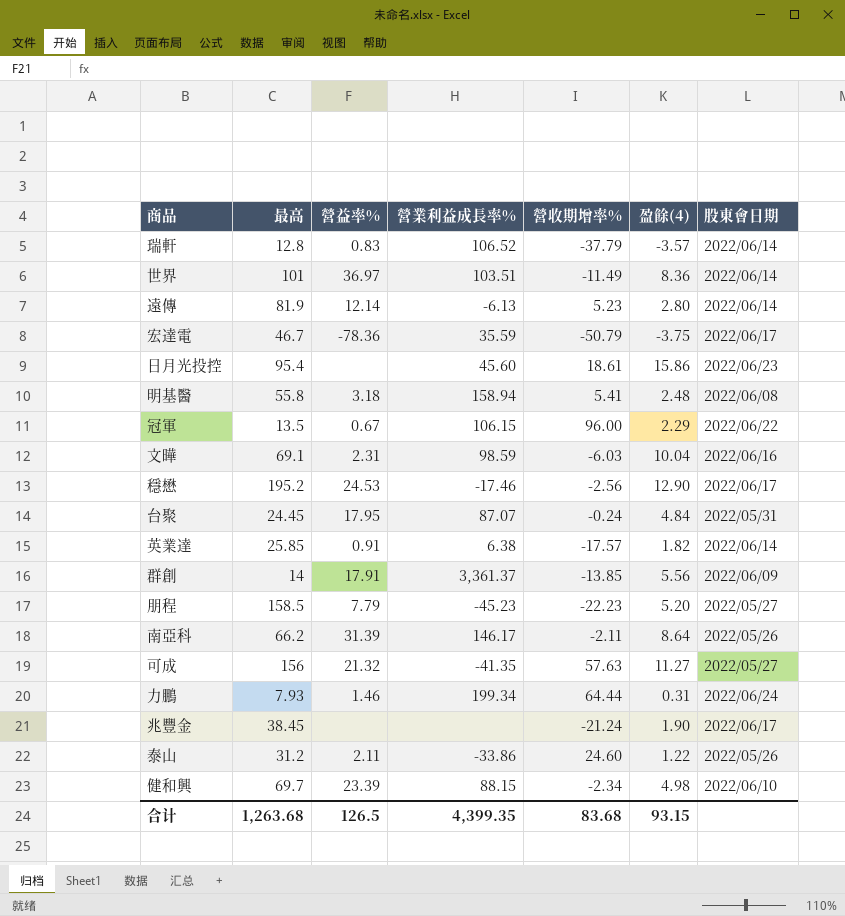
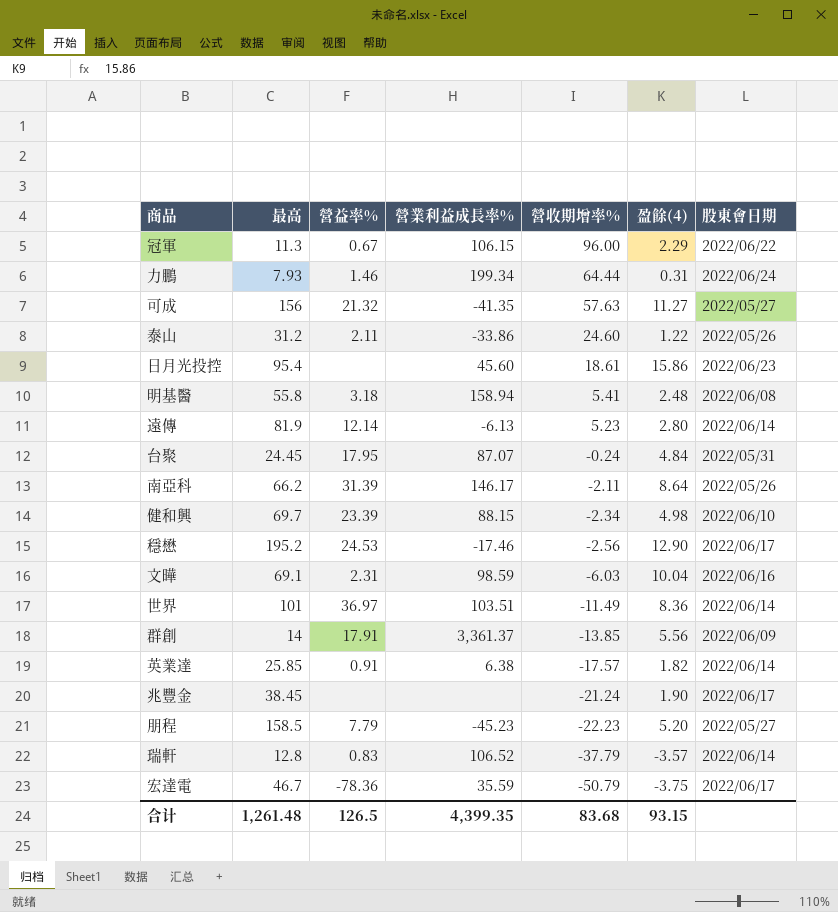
row order: none -> 營收期增率% descending
冠軍 | 最高: 13.5 -> 11.3
合计 | 最高: 1,263.68 -> 1,261.48

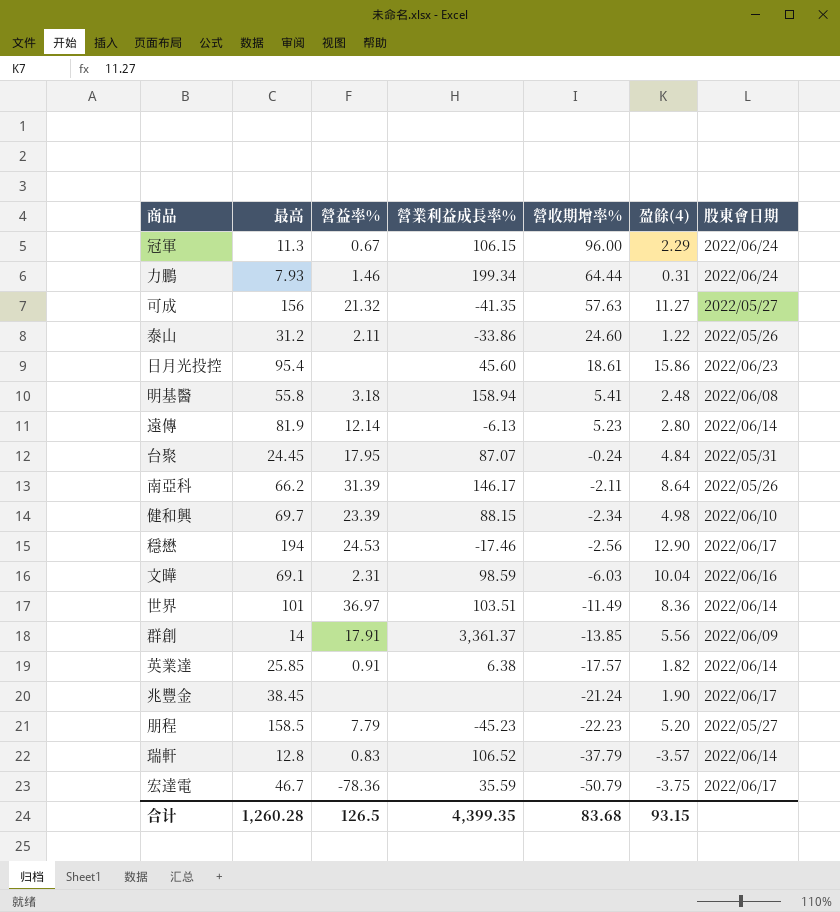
冠軍 | 股東會日期: 2022/06/22 -> 2022/06/24
穩懋 | 最高: 195.2 -> 194
合计 | 最高: 1,261.48 -> 1,260.28

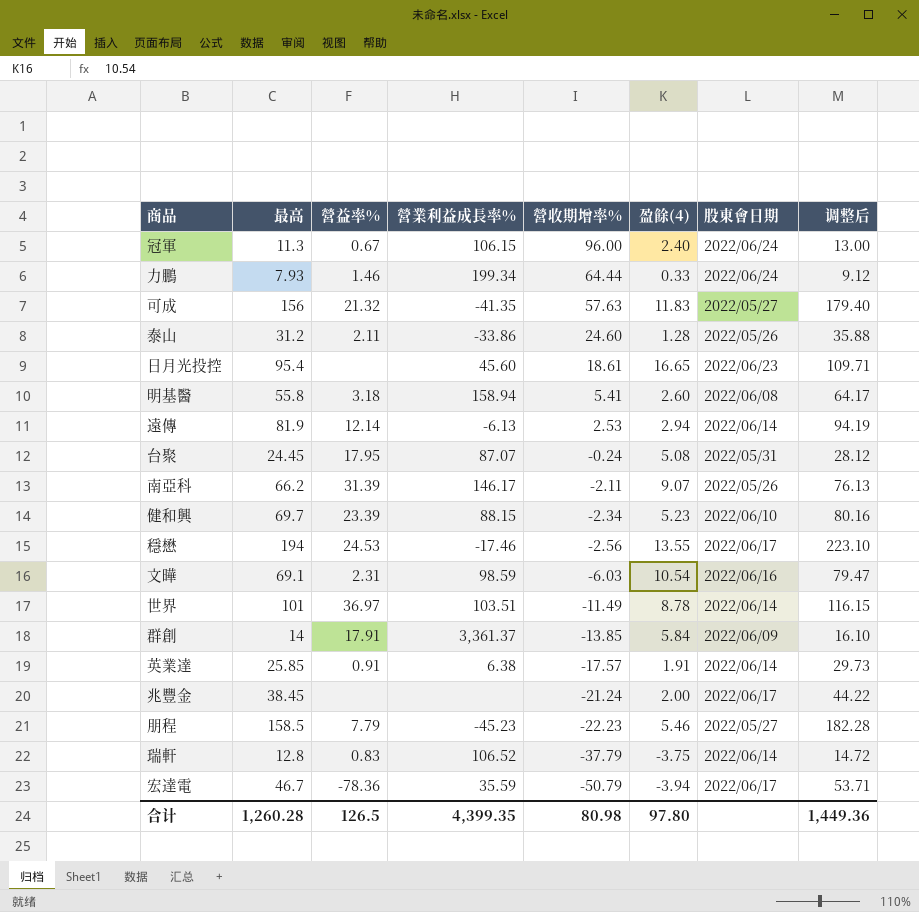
column 调整后 | formula: none -> [最高] * 1.15
冠軍 | 盈餘(4): 2.29 -> 2.40
力鵬 | 盈餘(4): 0.31 -> 0.33
可成 | 盈餘(4): 11.27 -> 11.83
泰山 | 盈餘(4): 1.22 -> 1.28
日月光投控 | 盈餘(4): 15.86 -> 16.65
明基醫 | 盈餘(4): 2.48 -> 2.60
遠傳 | 營收期增率%: 5.23 -> 2.53
遠傳 | 盈餘(4): 2.80 -> 2.94
台聚 | 盈餘(4): 4.84 -> 5.08
南亞科 | 盈餘(4): 8.64 -> 9.07
健和興 | 盈餘(4): 4.98 -> 5.23
穩懋 | 盈餘(4): 12.90 -> 13.55
文曄 | 盈餘(4): 10.04 -> 10.54
世界 | 盈餘(4): 8.36 -> 8.78
群創 | 盈餘(4): 5.56 -> 5.84
英業達 | 盈餘(4): 1.82 -> 1.91
兆豐金 | 盈餘(4): 1.90 -> 2.00
朋程 | 盈餘(4): 5.20 -> 5.46
瑞軒 | 盈餘(4): -3.57 -> -3.75
宏達電 | 盈餘(4): -3.75 -> -3.94
合计 | 營收期增率%: 83.68 -> 80.98
合计 | 盈餘(4): 93.15 -> 97.80

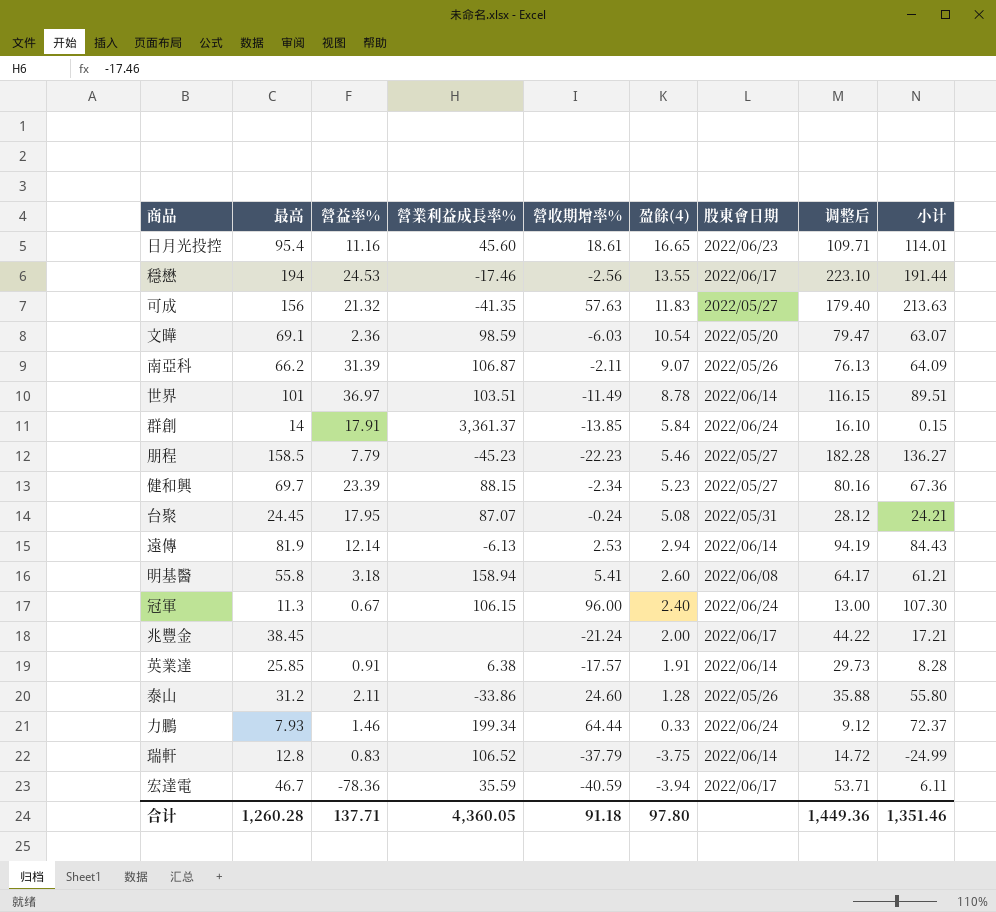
row order: 營收期增率% descending -> 盈餘(4) descending
column 小计 | formula: none -> [最高] + [營收期增率%]
日月光投控 | 營益率%: none -> 11.16
文曄 | 營益率%: 2.31 -> 2.36
文曄 | 股東會日期: 2022/06/16 -> 2022/05/20
南亞科 | 營業利益成長率%: 146.17 -> 106.87
群創 | 股東會日期: 2022/06/09 -> 2022/06/24
健和興 | 股東會日期: 2022/06/10 -> 2022/05/27
宏達電 | 營收期增率%: -50.79 -> -40.59
合计 | 營益率%: 126.5 -> 137.71
合计 | 營業利益成長率%: 4,399.35 -> 4,360.05
合计 | 營收期增率%: 80.98 -> 91.18

